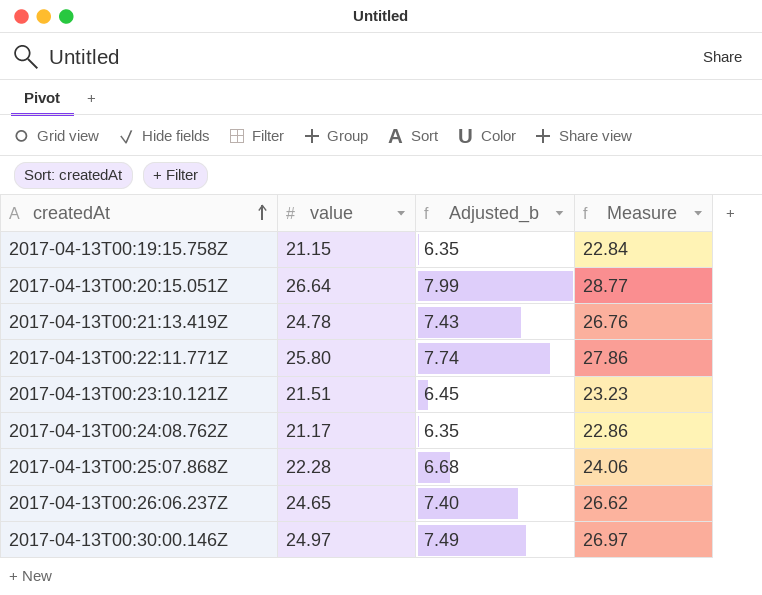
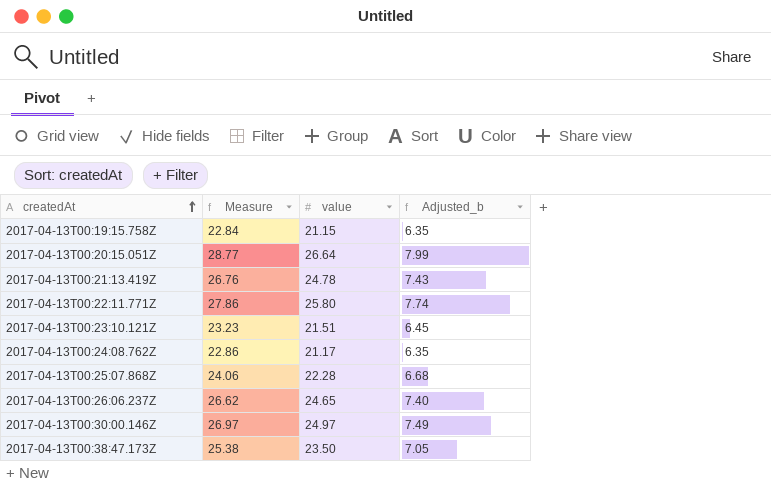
column Measure | position: 4 -> 2
row 2017-04-13T00:38:47.173Z: none -> 25.38 | 23.50 | 7.05

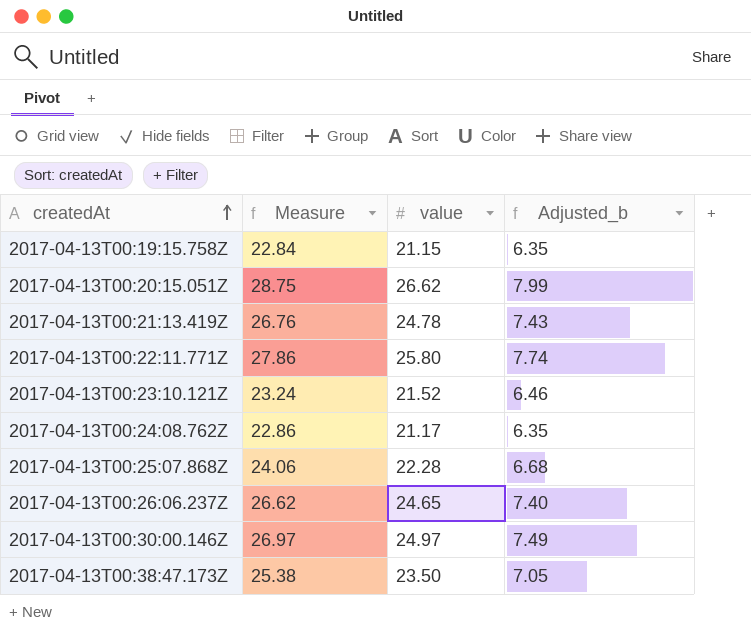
2017-04-13T00:20:15.051Z | Measure: 28.77 -> 28.75
2017-04-13T00:20:15.051Z | value: 26.64 -> 26.62
2017-04-13T00:23:10.121Z | Measure: 23.23 -> 23.24
2017-04-13T00:23:10.121Z | value: 21.51 -> 21.52
2017-04-13T00:23:10.121Z | Adjusted_b: 6.45 -> 6.46

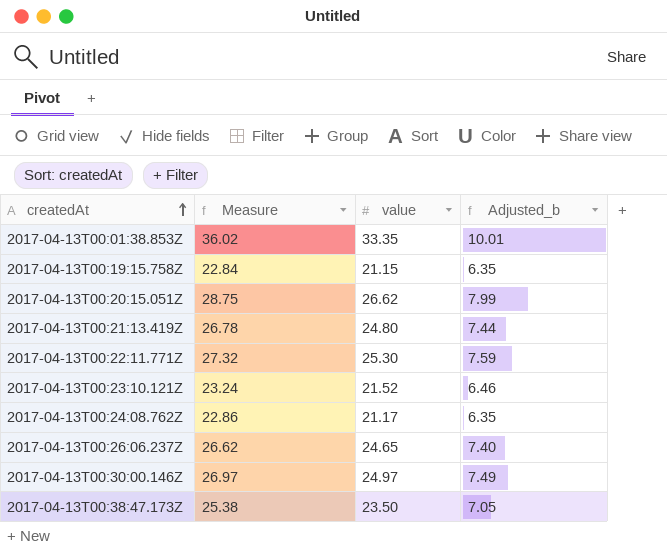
row 2017-04-13T00:25:07.868Z: 24.06 | 22.28 | 6.68 -> none
row 2017-04-13T00:01:38.853Z: none -> 36.02 | 33.35 | 10.01
2017-04-13T00:21:13.419Z | Measure: 26.76 -> 26.78
2017-04-13T00:21:13.419Z | value: 24.78 -> 24.80
2017-04-13T00:21:13.419Z | Adjusted_b: 7.43 -> 7.44
2017-04-13T00:22:11.771Z | Measure: 27.86 -> 27.32
2017-04-13T00:22:11.771Z | value: 25.80 -> 25.30
2017-04-13T00:22:11.771Z | Adjusted_b: 7.74 -> 7.59

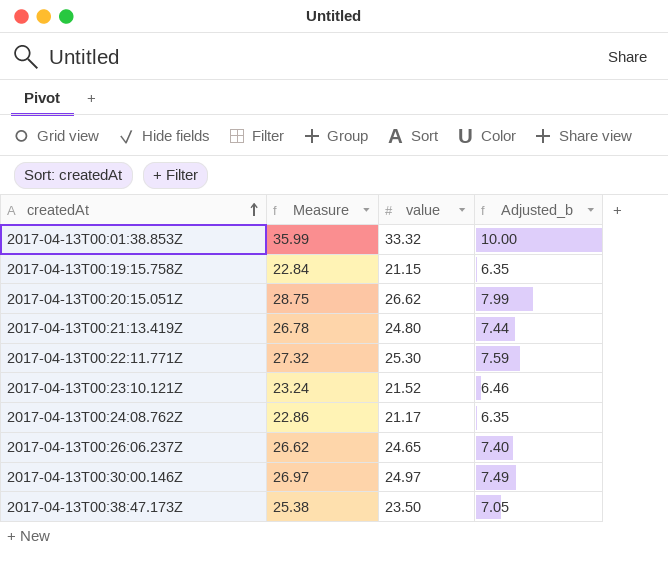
2017-04-13T00:01:38.853Z | Measure: 36.02 -> 35.99
2017-04-13T00:01:38.853Z | value: 33.35 -> 33.32
2017-04-13T00:01:38.853Z | Adjusted_b: 10.01 -> 10.00

